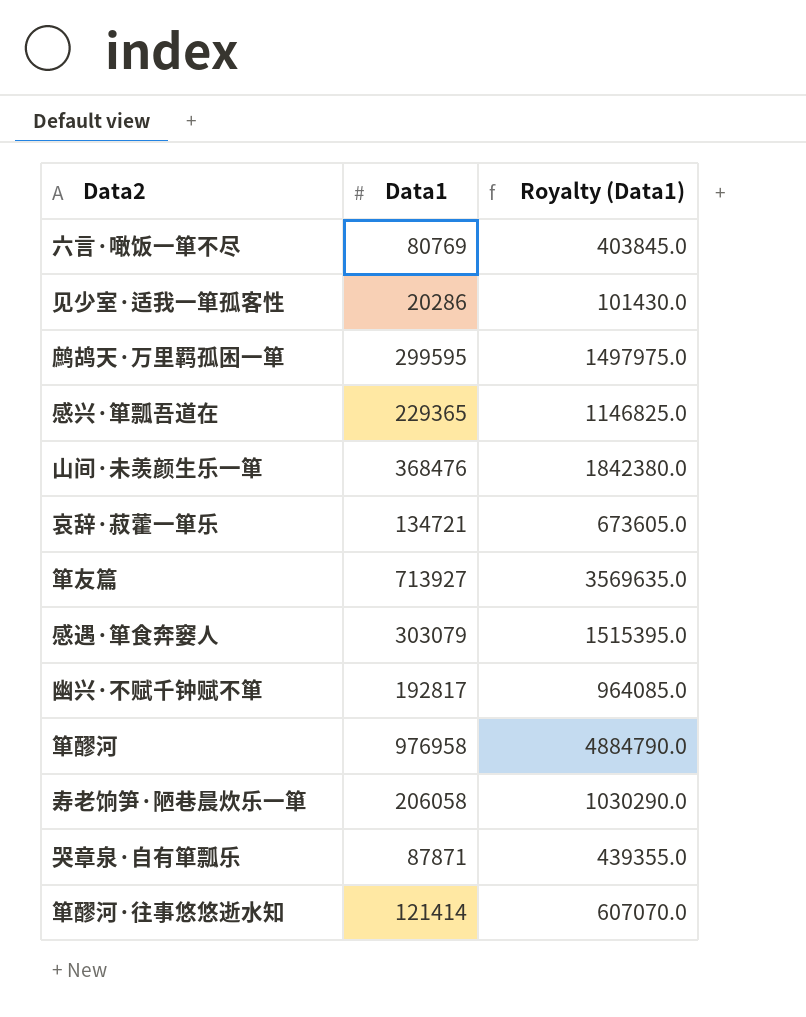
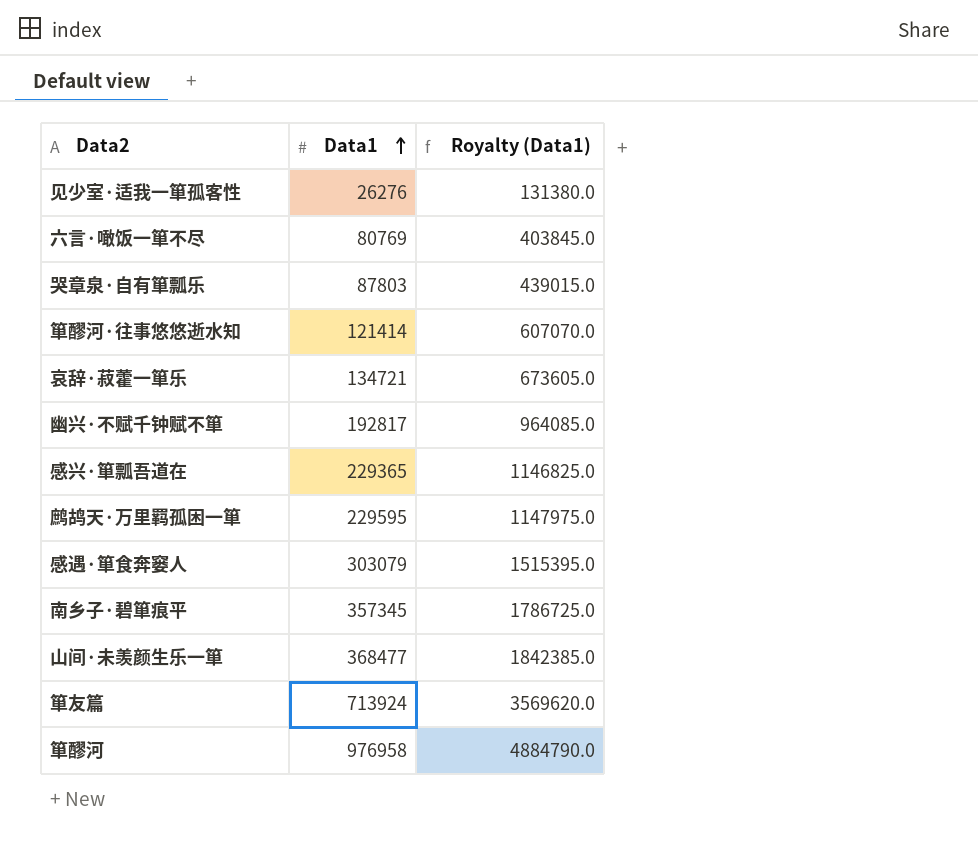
row order: none -> Data1 ascending
row 寿老饷笋·陋巷晨炊乐一箪: 206058 | 1030290.0 -> none
见少室·适我一箪孤客性 | Data1: 20286 -> 26276
见少室·适我一箪孤客性 | Royalty (Data1): 101430.0 -> 131380.0
哭章泉·自有箪瓢乐 | Data1: 87871 -> 87803
哭章泉·自有箪瓢乐 | Royalty (Data1): 439355.0 -> 439015.0
鹧鸪天·万里羁孤困一箪 | Data1: 299595 -> 229595
鹧鸪天·万里羁孤困一箪 | Royalty (Data1): 1497975.0 -> 1147975.0
row 南乡子·碧箪痕平: none -> 357345 | 1786725.0
山间·未羡颜生乐一箪 | Data1: 368476 -> 368477
山间·未羡颜生乐一箪 | Royalty (Data1): 1842380.0 -> 1842385.0
箪友篇 | Data1: 713927 -> 713924
箪友篇 | Royalty (Data1): 3569635.0 -> 3569620.0

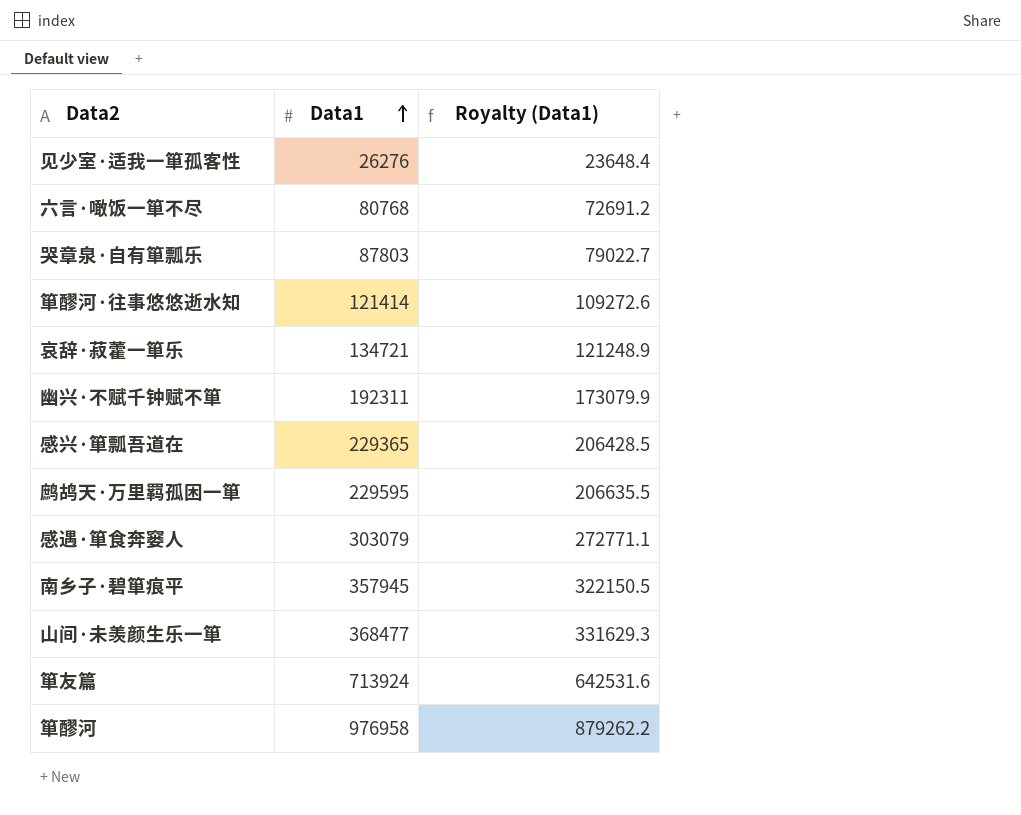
column Royalty (Data1) | formula: [Data1] * 5 -> [Data1] * 0.9
六言·噉饭一箪不尽 | Data1: 80769 -> 80768
幽兴·不赋千钟赋不箪 | Data1: 192817 -> 192311
南乡子·碧箪痕平 | Data1: 357345 -> 357945

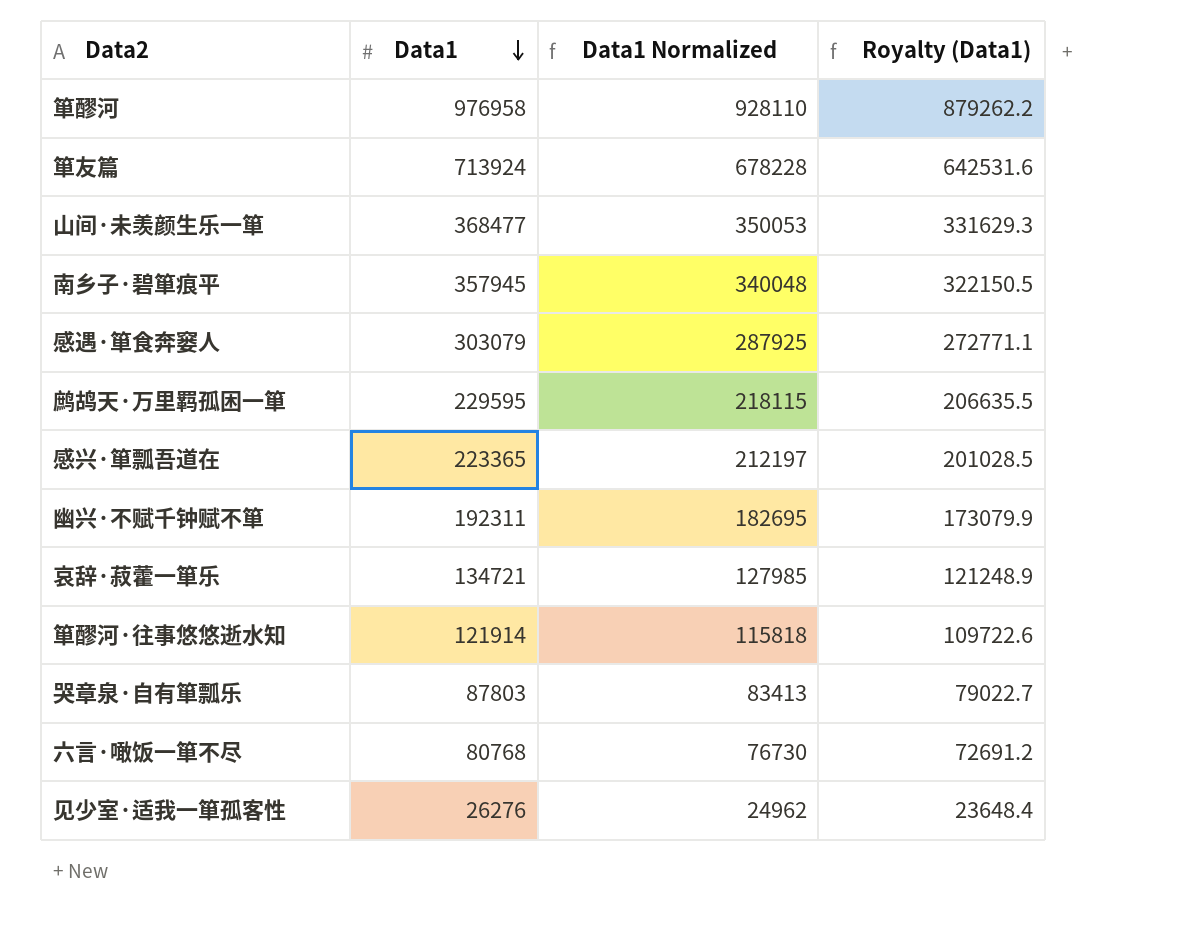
row order: Data1 ascending -> Data1 descending
column Data1 Normalized | formula: none -> [Data1] * 0.95
感兴·箪瓢吾道在 | Data1: 229365 -> 223365
感兴·箪瓢吾道在 | Royalty (Data1): 206428.5 -> 201028.5
箪醪河·往事悠悠逝水知 | Data1: 121414 -> 121914
箪醪河·往事悠悠逝水知 | Royalty (Data1): 109272.6 -> 109722.6

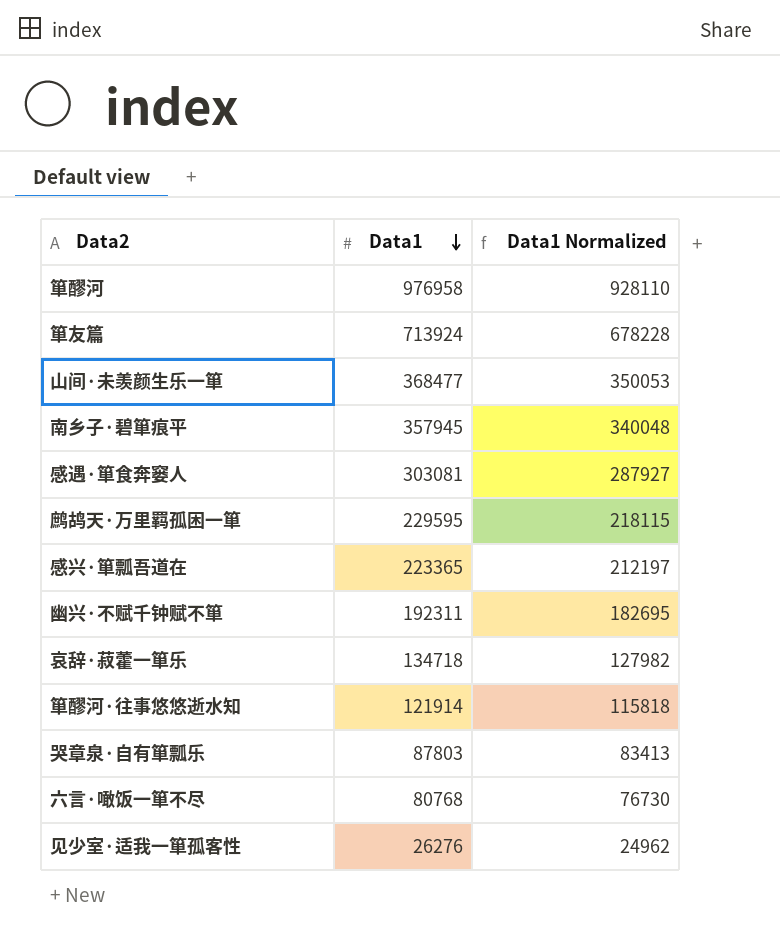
column Royalty (Data1) | formula: [Data1] * 0.9 -> none
感遇·箪食奔窭人 | Data1: 303079 -> 303081
感遇·箪食奔窭人 | Data1 Normalized: 287925 -> 287927
哀辞·菽藿一箪乐 | Data1: 134721 -> 134718
哀辞·菽藿一箪乐 | Data1 Normalized: 127985 -> 127982

